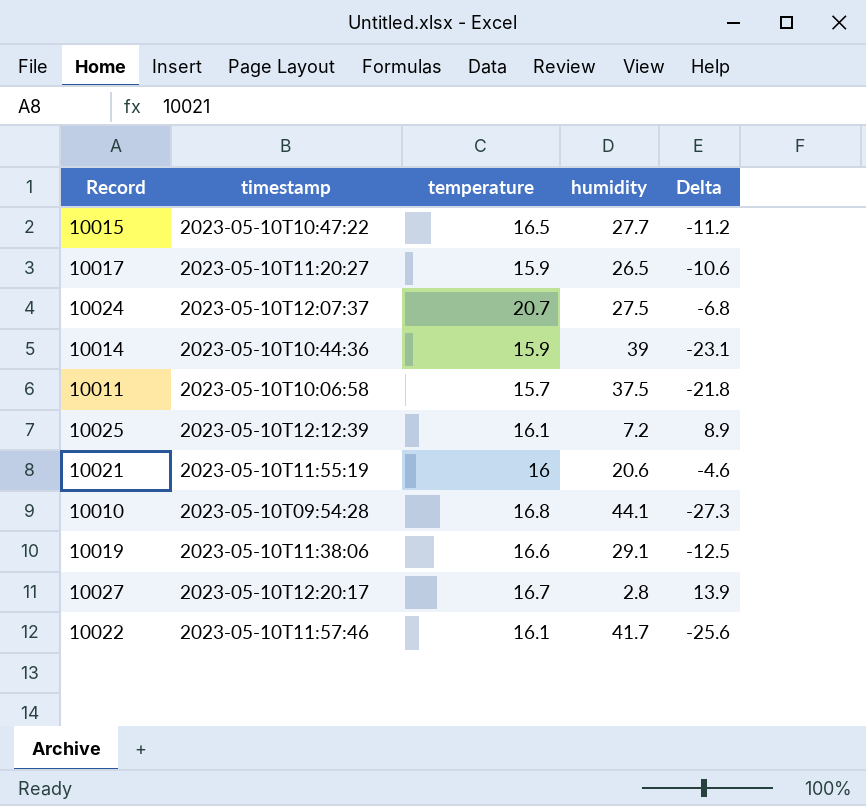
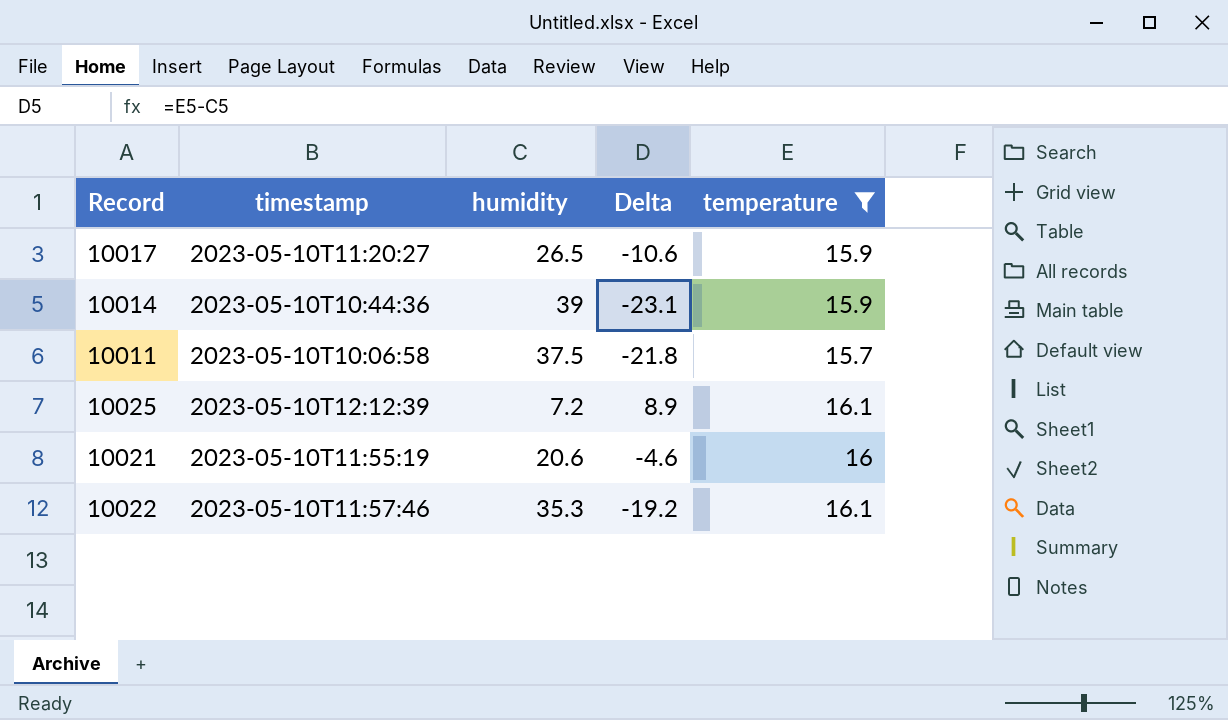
filter: none -> temperature <= 16.1
column temperature | position: 3 -> 5
10022 | humidity: 41.7 -> 35.3
10022 | Delta: -25.6 -> -19.2

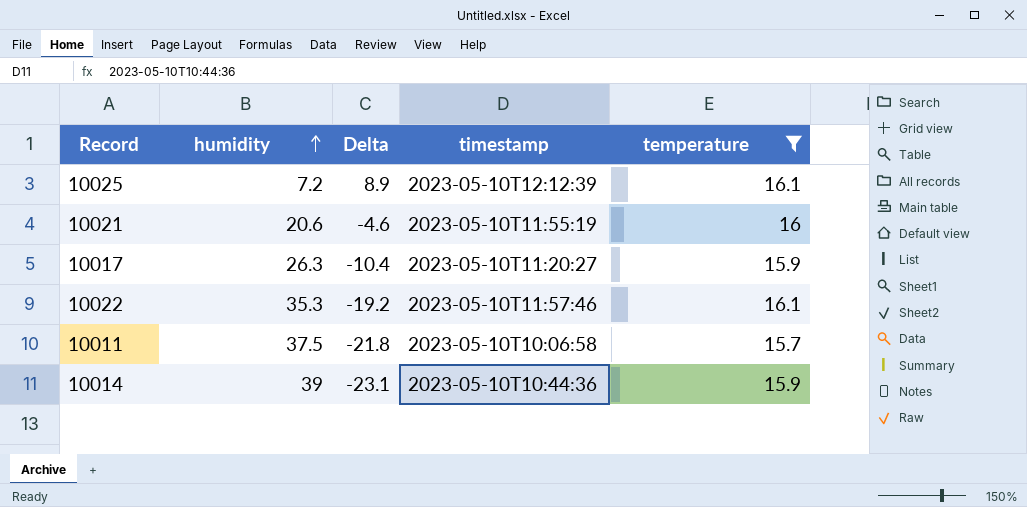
row order: none -> humidity ascending
column timestamp | position: 2 -> 4
10017 | humidity: 26.5 -> 26.3
10017 | Delta: -10.6 -> -10.4

